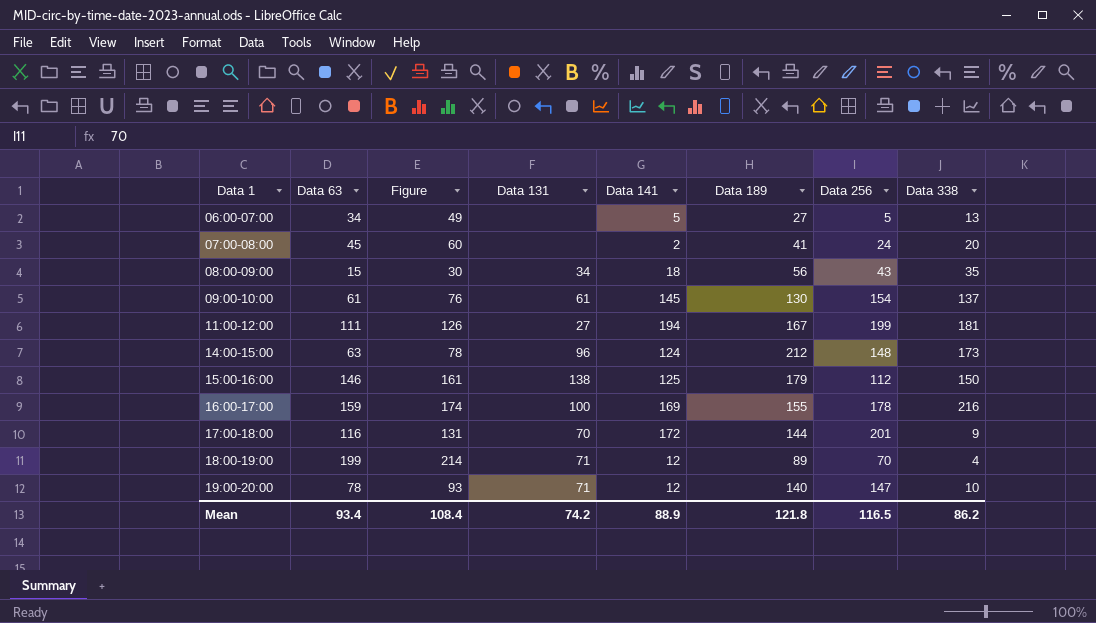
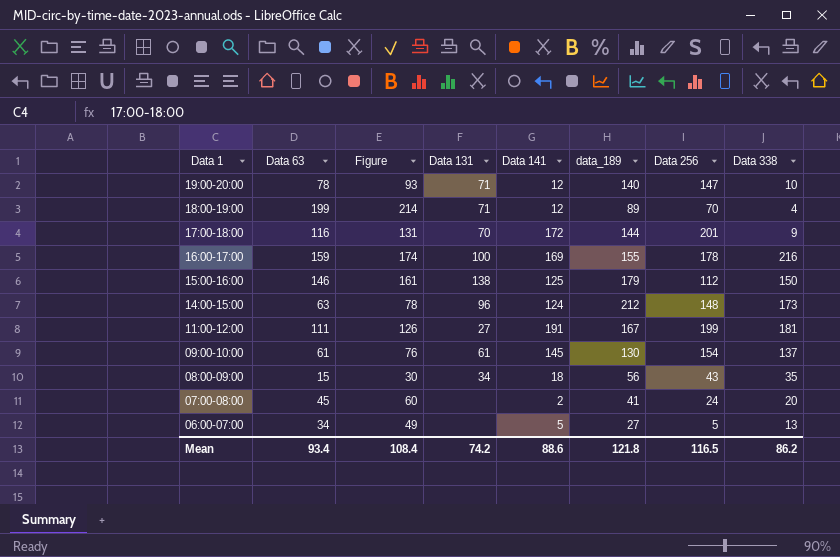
row order: Data 1 ascending -> Data 1 descending
column name: Data 189 -> data_189
11:00-12:00 | Data 141: 194 -> 191
Mean | Data 141: 88.9 -> 88.6

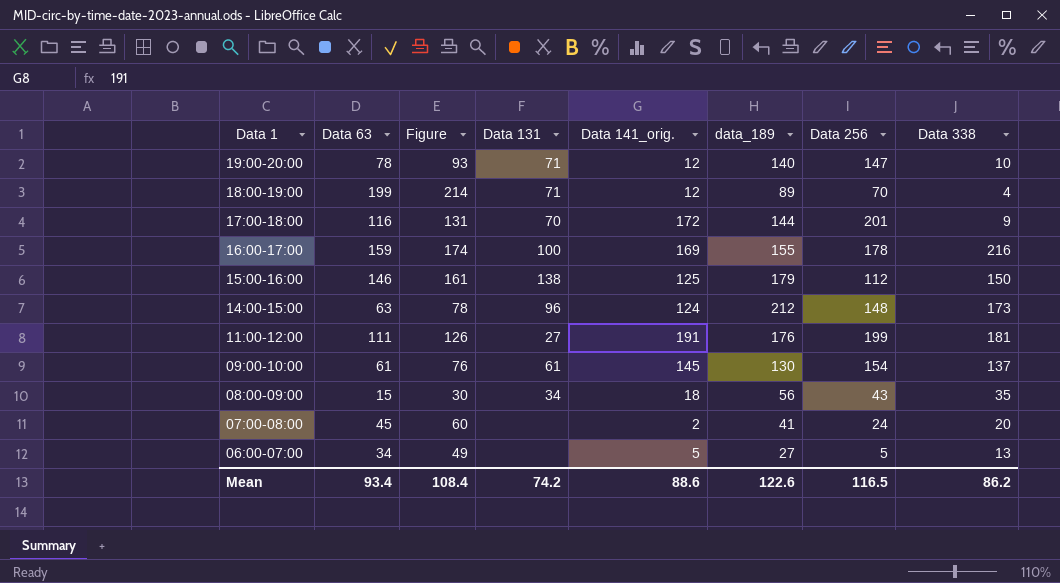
column name: Data 141 -> Data 141_orig.
11:00-12:00 | data_189: 167 -> 176
Mean | data_189: 121.8 -> 122.6

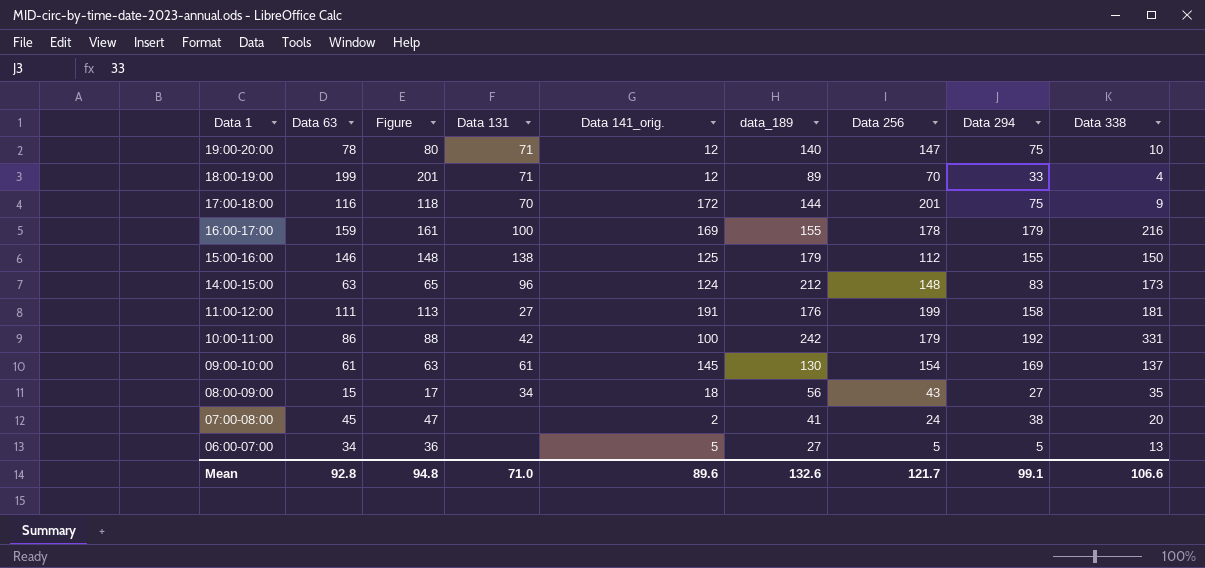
column Figure | formula: [Data 63] + 15 -> [Data 63] + 2
column Data 294 | position: none -> 8
row 10:00-11:00: none -> 86 | 88 | 42 | 100 | 242 | 179 | 192 | 331
Mean | Data 63: 93.4 -> 92.8
Mean | Figure: 108.4 -> 94.8
Mean | Data 131: 74.2 -> 71.0
Mean | Data 141_orig.: 88.6 -> 89.6
Mean | data_189: 122.6 -> 132.6
Mean | Data 256: 116.5 -> 121.7
Mean | Data 338: 86.2 -> 106.6

